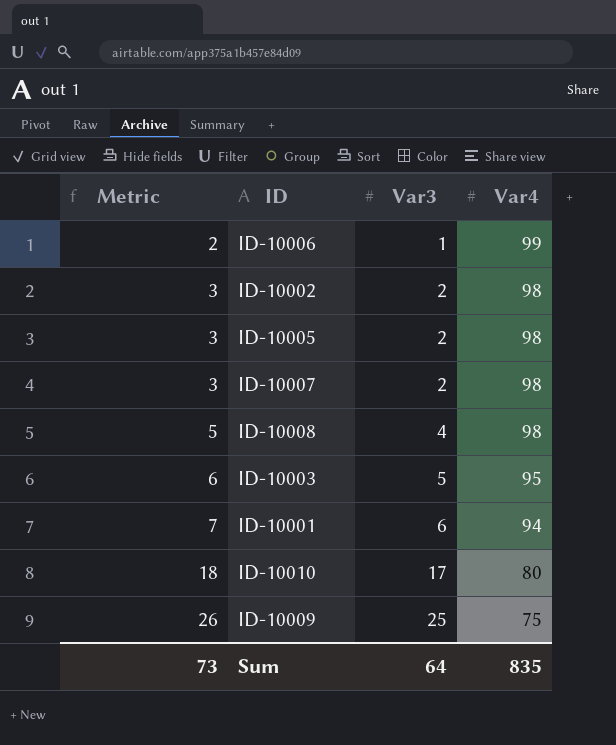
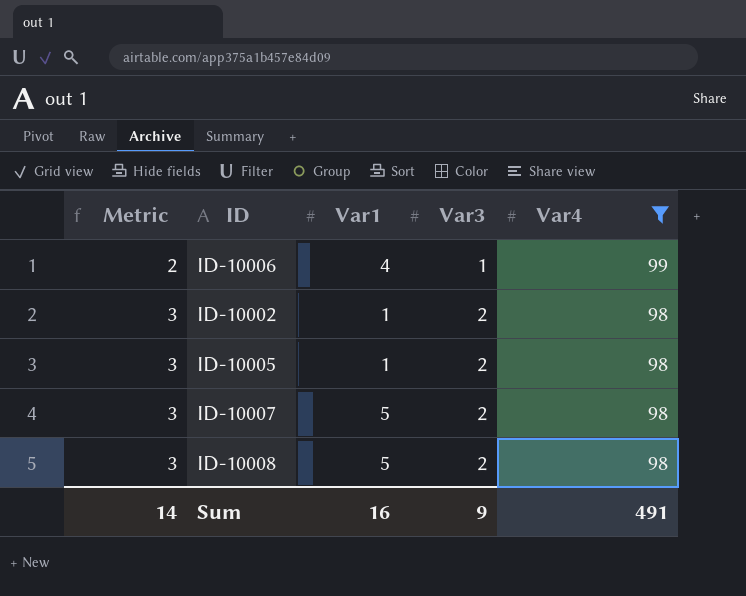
filter: none -> Var4 >= 98
column Var1 | position: none -> 3
ID-10008 | Metric: 5 -> 3
ID-10008 | Var3: 4 -> 2
Sum | Metric: 73 -> 14
Sum | Var3: 64 -> 9
Sum | Var4: 835 -> 491

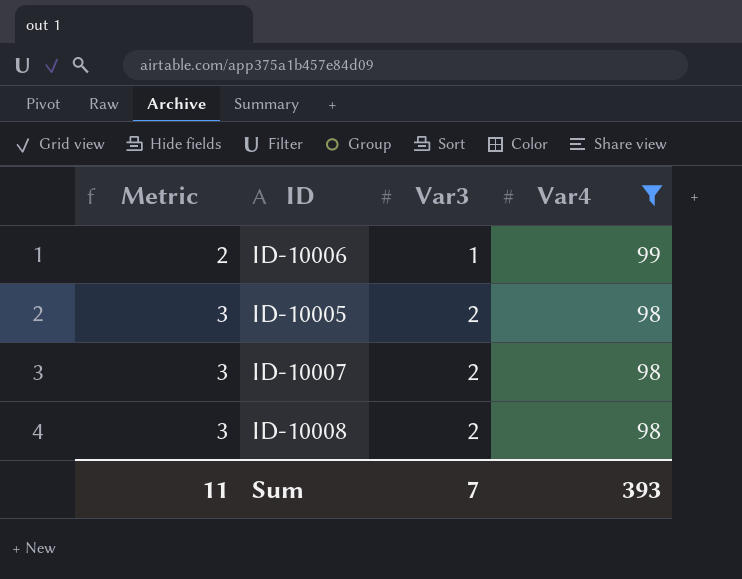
column Var1 | position: 3 -> none
row ID-10002: 3 | 1 | 2 | 98 -> none
Sum | Metric: 14 -> 11
Sum | Var3: 9 -> 7
Sum | Var4: 491 -> 393

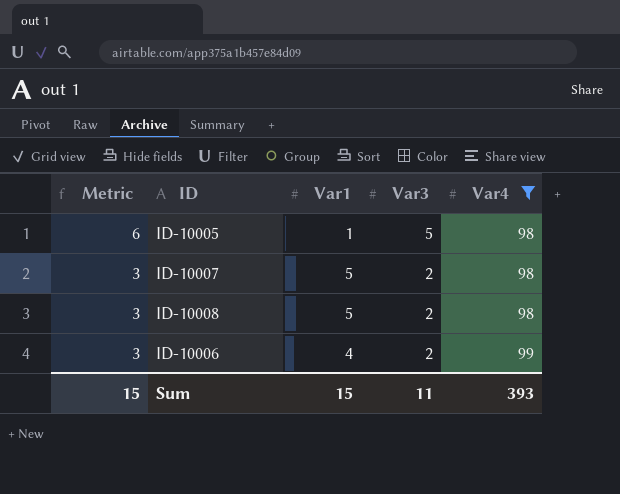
row order: Metric ascending -> Metric descending
column Var1 | position: none -> 3
ID-10005 | Metric: 3 -> 6
ID-10005 | Var3: 2 -> 5
ID-10006 | Metric: 2 -> 3
ID-10006 | Var3: 1 -> 2
Sum | Metric: 11 -> 15
Sum | Var3: 7 -> 11

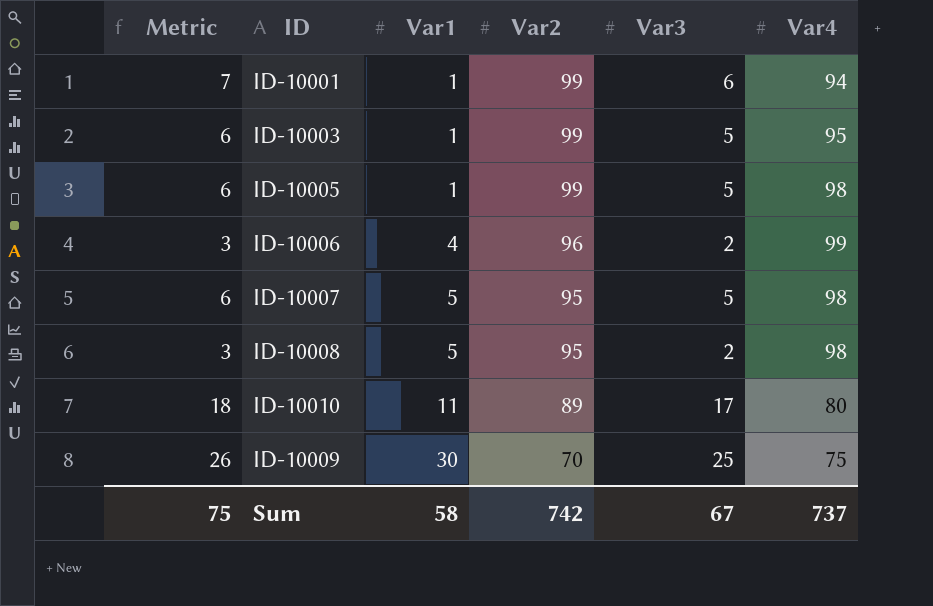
filter: Var4 >= 98 -> none
row order: Metric descending -> Var1 ascending
column Var2 | position: none -> 4
ID-10007 | Metric: 3 -> 6
ID-10007 | Var3: 2 -> 5
Sum | Metric: 15 -> 75
Sum | Var1: 15 -> 58
Sum | Var3: 11 -> 67
Sum | Var4: 393 -> 737

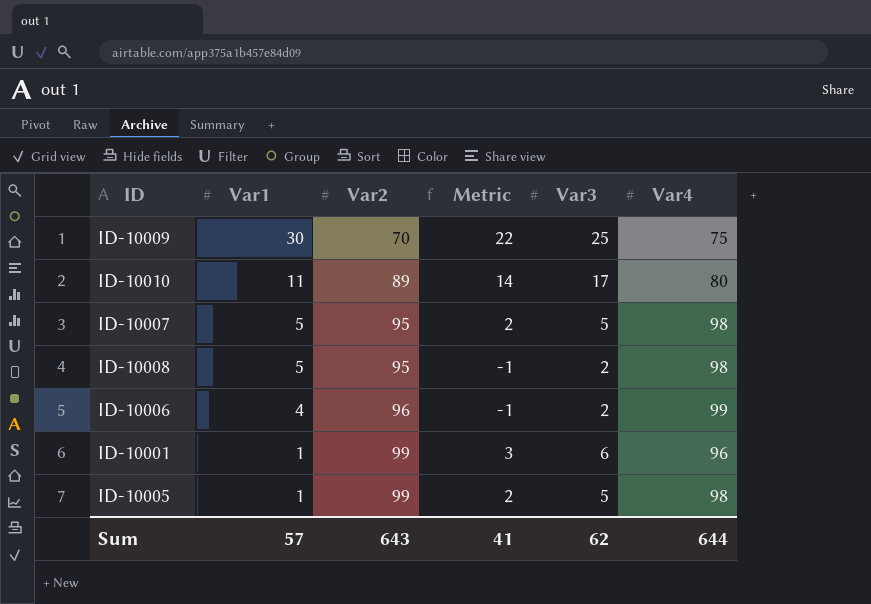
row order: Var1 ascending -> Var1 descending
column Metric | formula: [Var3] + 1 -> [Var3] - 3
column Metric | position: 1 -> 4
row ID-10003: 6 | 1 | 99 | 5 | 95 -> none
ID-10001 | Var4: 94 -> 96
Sum | Var1: 58 -> 57
Sum | Var2: 742 -> 643
Sum | Metric: 75 -> 41
Sum | Var3: 67 -> 62
Sum | Var4: 737 -> 644

